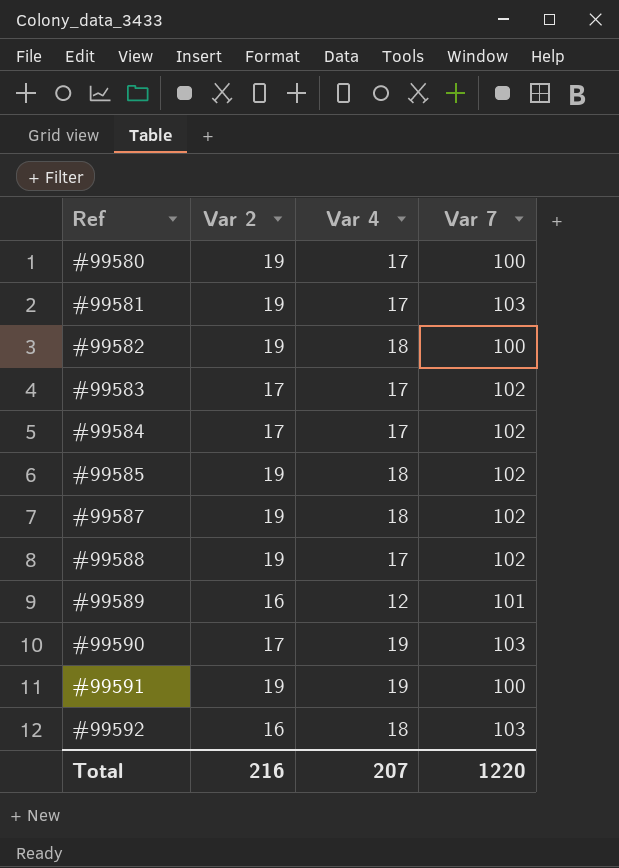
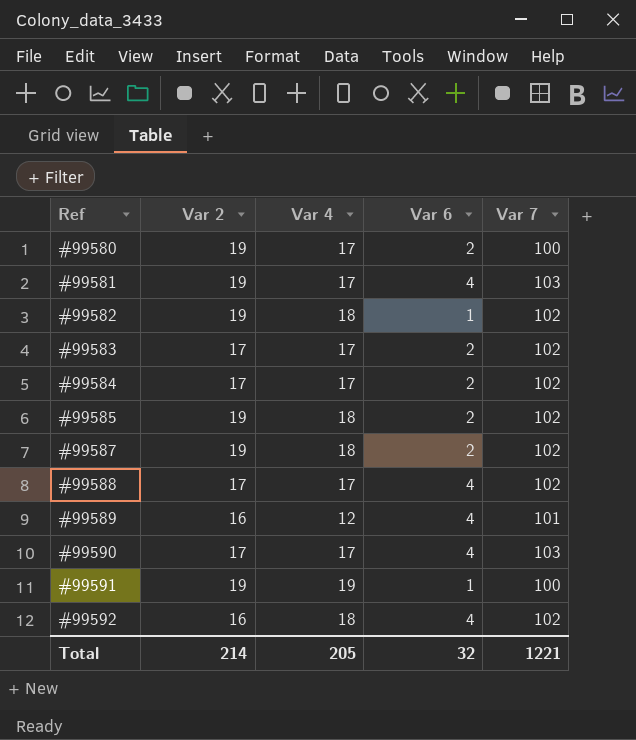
column Var 6 | position: none -> 4
#99582 | Var 7: 100 -> 102
#99588 | Var 2: 19 -> 17
#99590 | Var 4: 19 -> 17
#99592 | Var 7: 103 -> 102
Total | Var 2: 216 -> 214
Total | Var 4: 207 -> 205
Total | Var 7: 1220 -> 1221

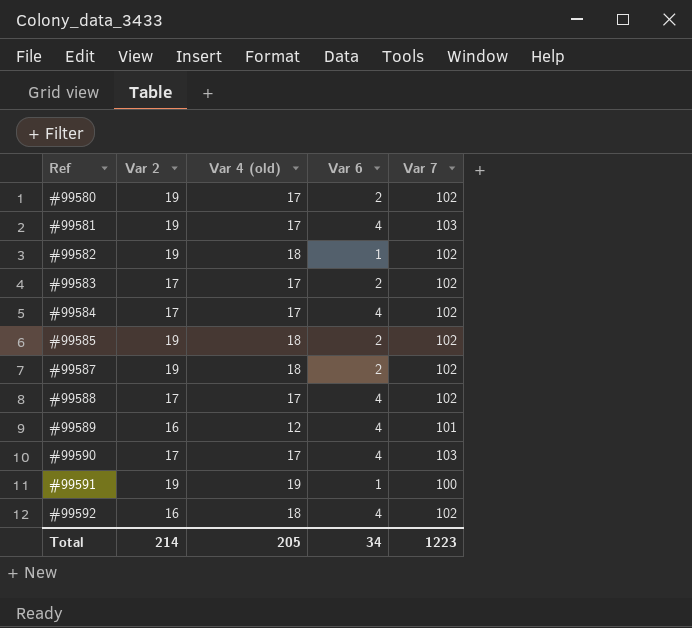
column name: Var 4 -> Var 4 (old)
#99580 | Var 7: 100 -> 102
#99584 | Var 6: 2 -> 4
Total | Var 6: 32 -> 34
Total | Var 7: 1221 -> 1223

